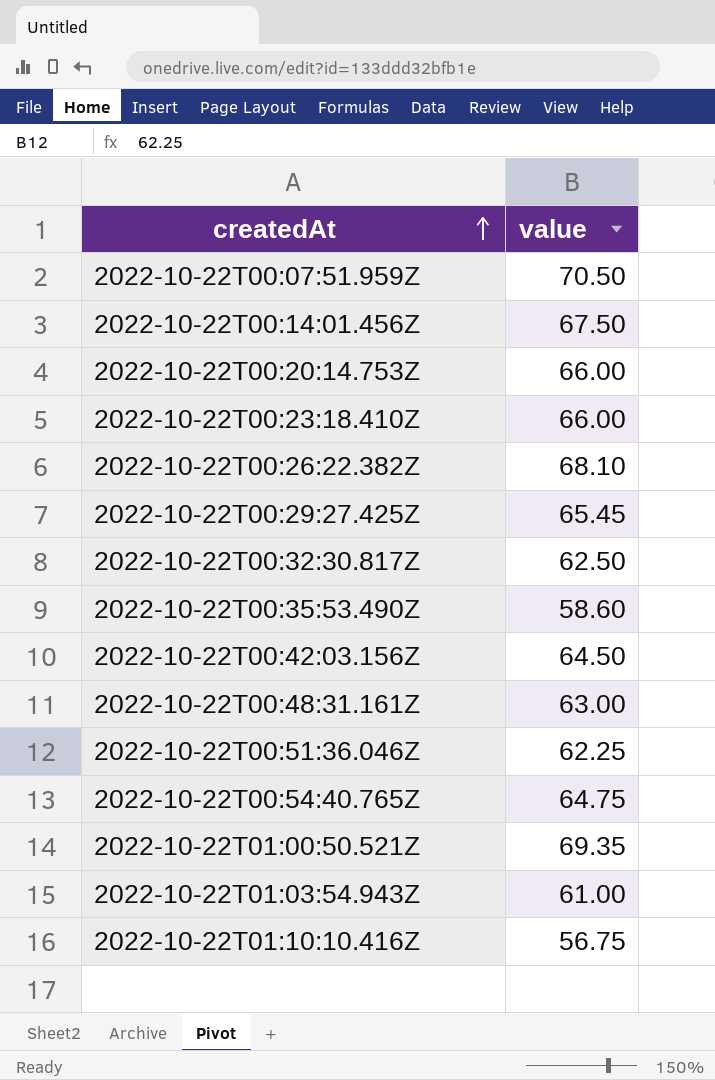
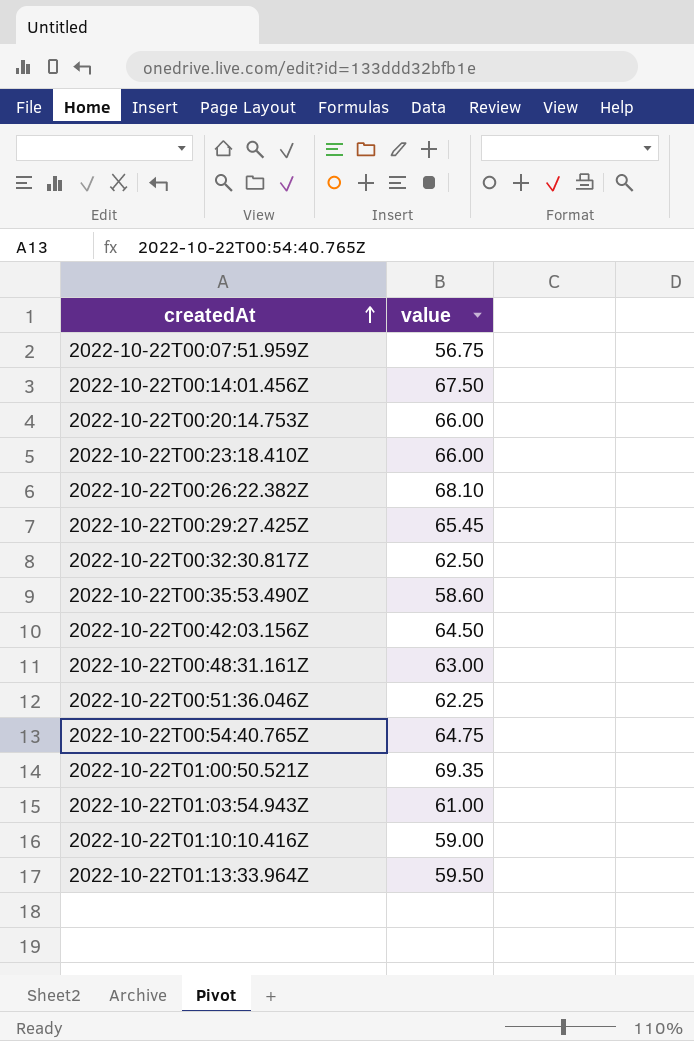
2022-10-22T00:07:51.959Z | value: 70.50 -> 56.75
2022-10-22T01:10:10.416Z | value: 56.75 -> 59.00
row 2022-10-22T01:13:33.964Z: none -> 59.50

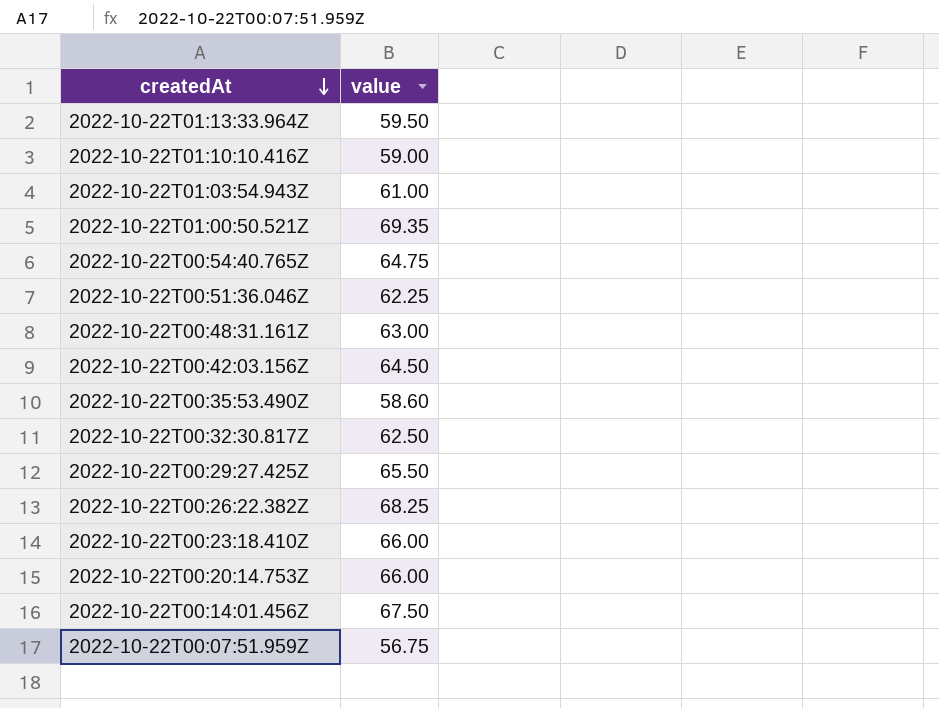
row order: createdAt ascending -> createdAt descending
2022-10-22T00:29:27.425Z | value: 65.45 -> 65.50
2022-10-22T00:26:22.382Z | value: 68.10 -> 68.25

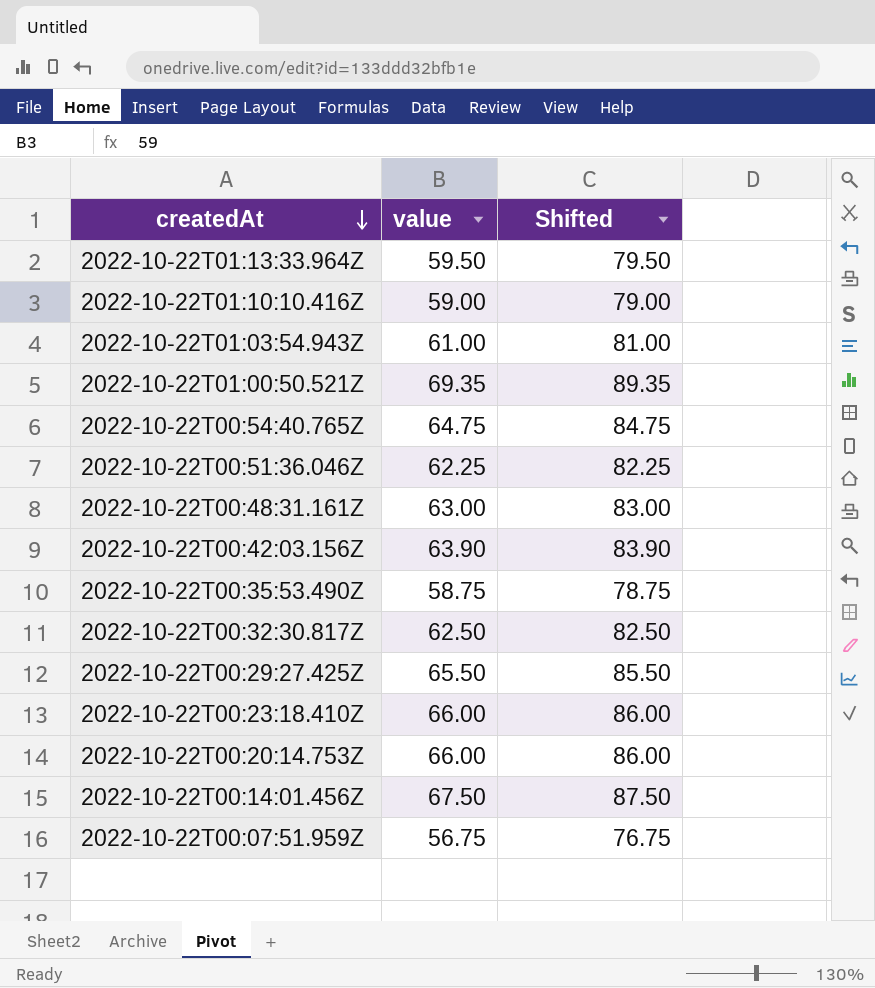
column Shifted | formula: none -> [value] + 20
row 2022-10-22T00:26:22.382Z: 68.25 -> none
2022-10-22T00:42:03.156Z | value: 64.50 -> 63.90
2022-10-22T00:35:53.490Z | value: 58.60 -> 58.75

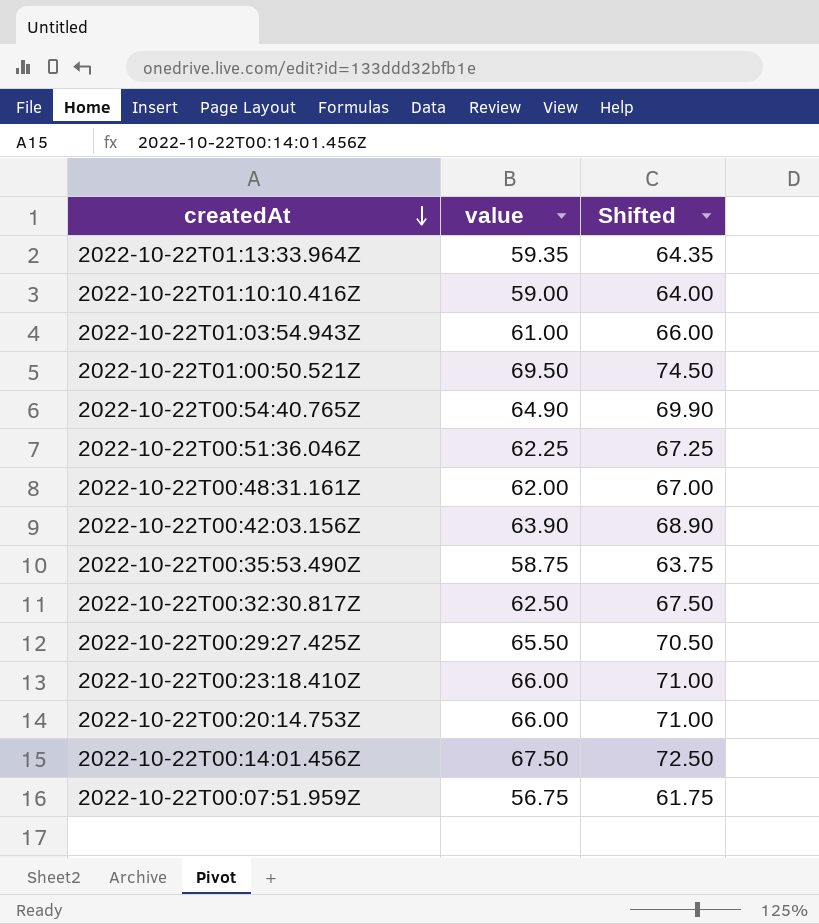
column Shifted | formula: [value] + 20 -> [value] + 5
2022-10-22T01:13:33.964Z | value: 59.50 -> 59.35
2022-10-22T01:00:50.521Z | value: 69.35 -> 69.50
2022-10-22T00:54:40.765Z | value: 64.75 -> 64.90
2022-10-22T00:48:31.161Z | value: 63.00 -> 62.00

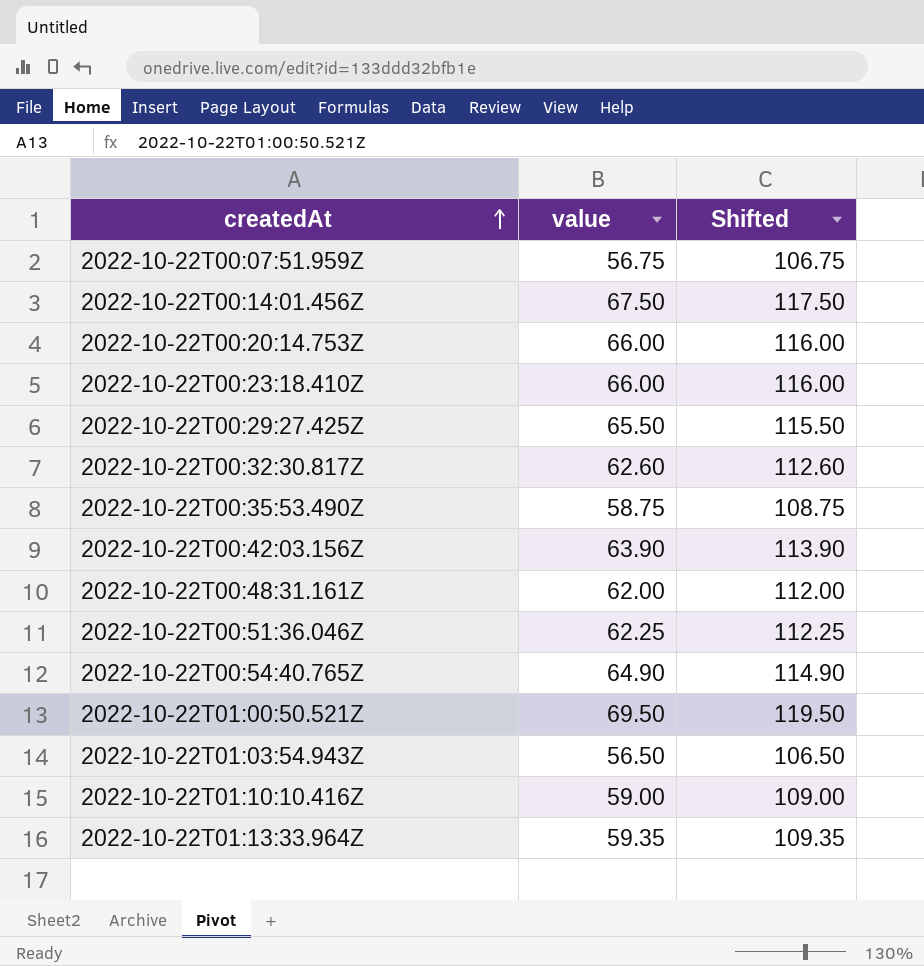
row order: createdAt descending -> createdAt ascending
column Shifted | formula: [value] + 5 -> [value] + 50
2022-10-22T00:32:30.817Z | value: 62.50 -> 62.60
2022-10-22T01:03:54.943Z | value: 61.00 -> 56.50

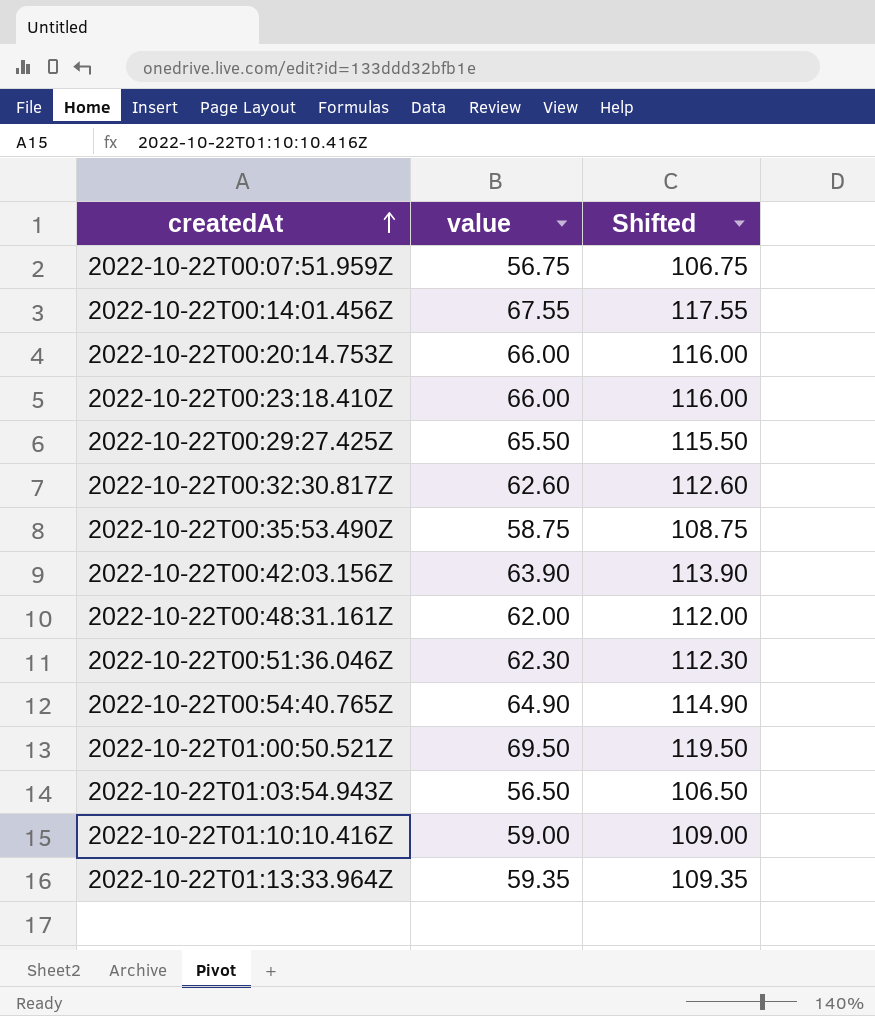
2022-10-22T00:14:01.456Z | value: 67.50 -> 67.55
2022-10-22T00:14:01.456Z | Shifted: 117.50 -> 117.55
2022-10-22T00:51:36.046Z | value: 62.25 -> 62.30
2022-10-22T00:51:36.046Z | Shifted: 112.25 -> 112.30

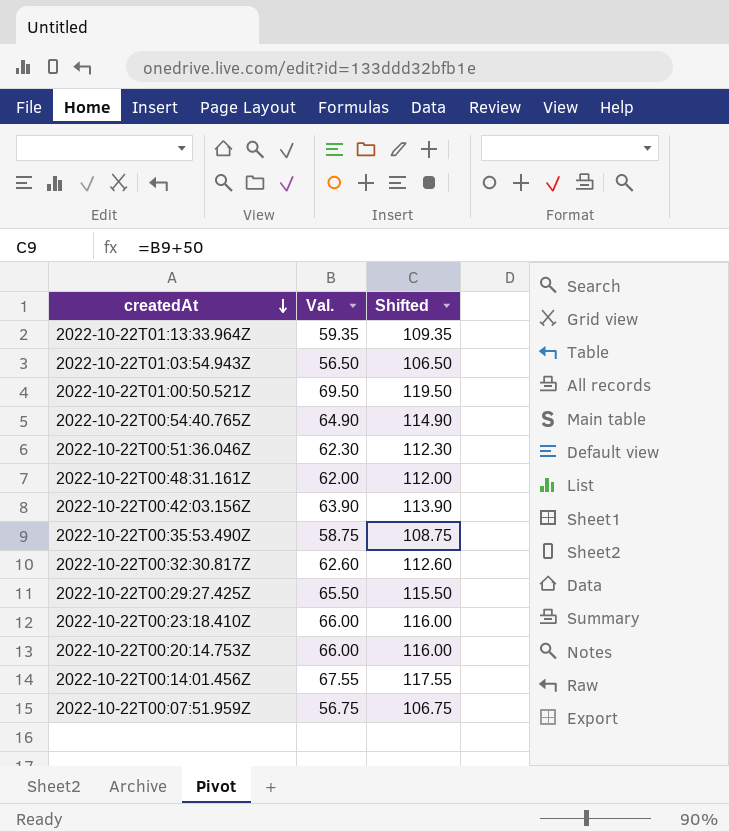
row order: createdAt ascending -> createdAt descending
column name: value -> Val.
row 2022-10-22T01:10:10.416Z: 59.00 | 109.00 -> none

